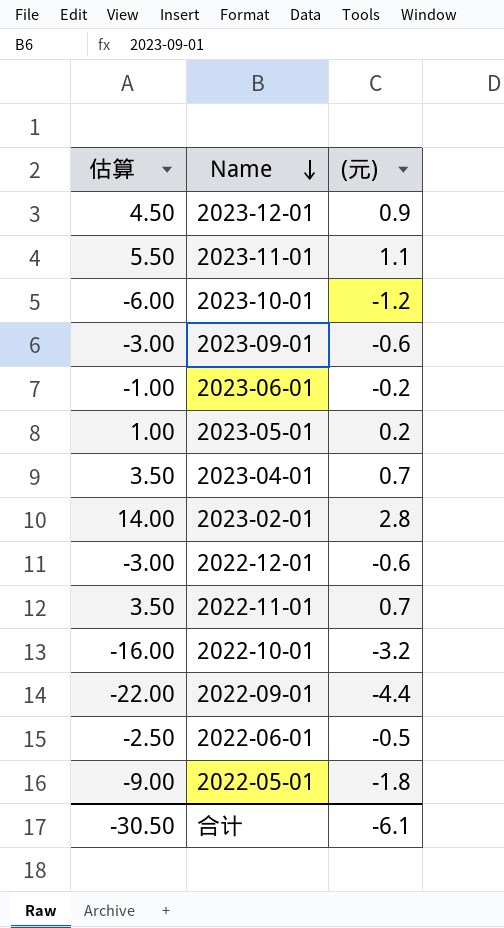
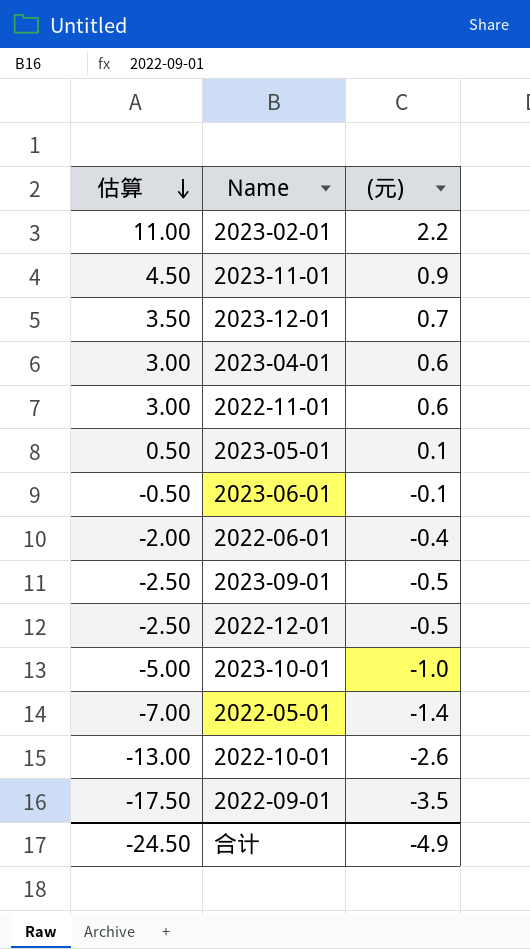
row order: Name descending -> 估算 descending
2023-02-01 | 估算: 14.00 -> 11.00
2023-02-01 | (元): 2.8 -> 2.2
2023-11-01 | 估算: 5.50 -> 4.50
2023-11-01 | (元): 1.1 -> 0.9
2023-12-01 | 估算: 4.50 -> 3.50
2023-12-01 | (元): 0.9 -> 0.7
2023-04-01 | 估算: 3.50 -> 3.00
2023-04-01 | (元): 0.7 -> 0.6
2022-11-01 | 估算: 3.50 -> 3.00
2022-11-01 | (元): 0.7 -> 0.6
2023-05-01 | 估算: 1.00 -> 0.50
2023-05-01 | (元): 0.2 -> 0.1
2023-06-01 | 估算: -1.00 -> -0.50
2023-06-01 | (元): -0.2 -> -0.1
2022-06-01 | 估算: -2.50 -> -2.00
2022-06-01 | (元): -0.5 -> -0.4
2023-09-01 | 估算: -3.00 -> -2.50
2023-09-01 | (元): -0.6 -> -0.5
2022-12-01 | 估算: -3.00 -> -2.50
2022-12-01 | (元): -0.6 -> -0.5
2023-10-01 | 估算: -6.00 -> -5.00
2023-10-01 | (元): -1.2 -> -1.0
2022-05-01 | 估算: -9.00 -> -7.00
2022-05-01 | (元): -1.8 -> -1.4
2022-10-01 | 估算: -16.00 -> -13.00
2022-10-01 | (元): -3.2 -> -2.6
2022-09-01 | 估算: -22.00 -> -17.50
2022-09-01 | (元): -4.4 -> -3.5
合计 | 估算: -30.50 -> -24.50
合计 | (元): -6.1 -> -4.9

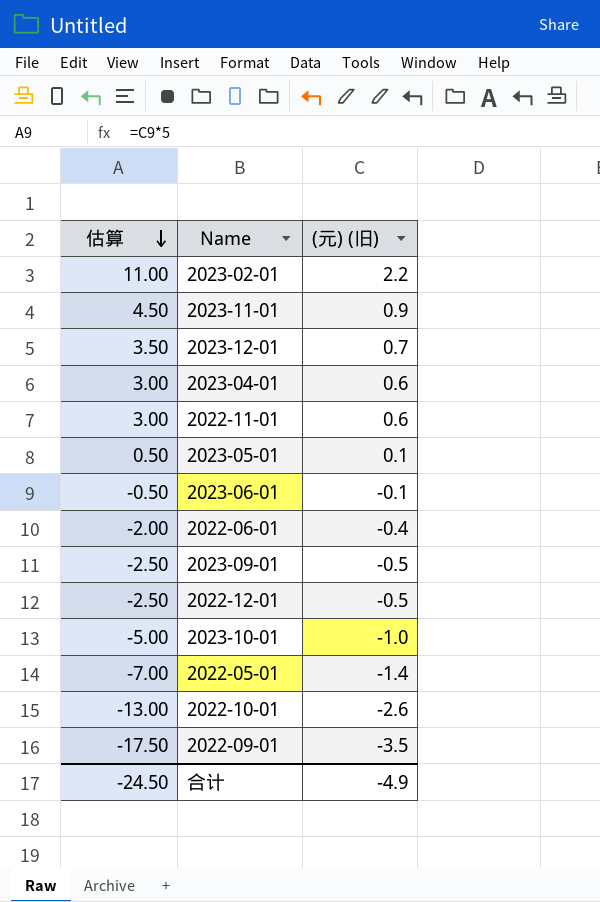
column name: (元) -> (元) (旧)

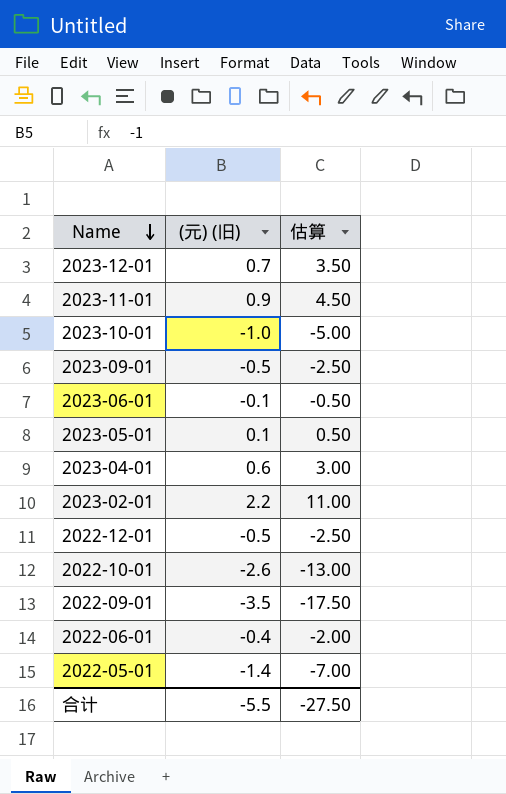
row order: 估算 descending -> Name descending
column 估算 | position: 1 -> 3
row 2022-11-01: 3.00 | 0.6 -> none
合计 | (元) (旧): -4.9 -> -5.5
合计 | 估算: -24.50 -> -27.50

